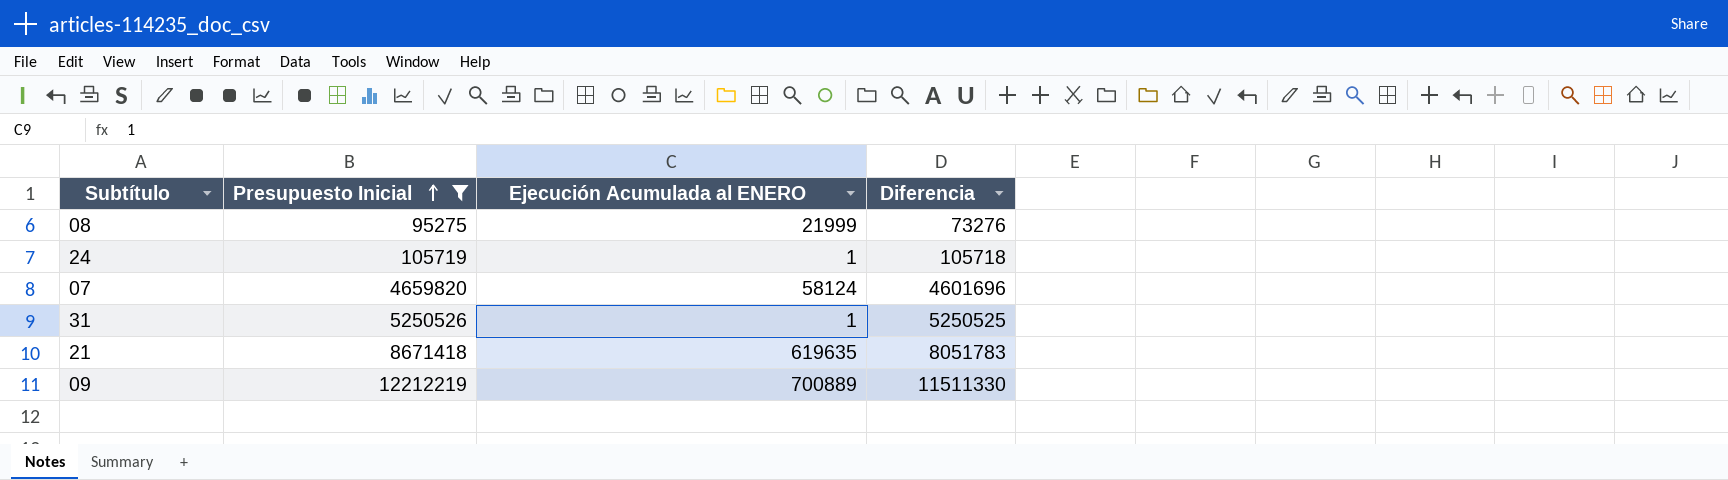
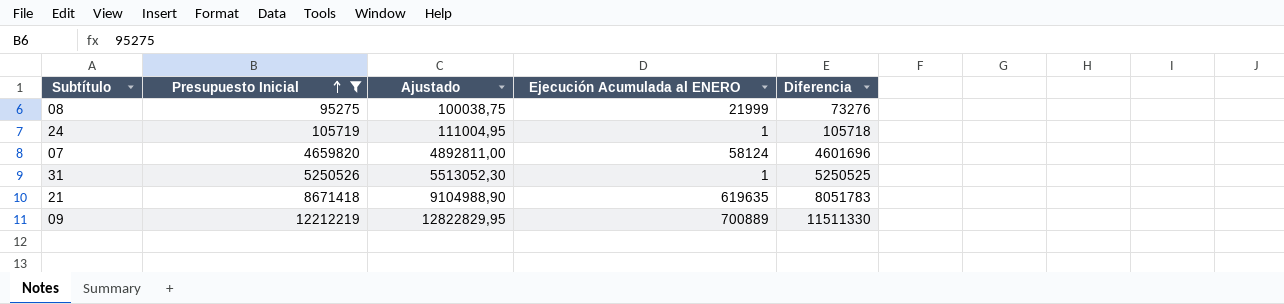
column Ajustado | formula: none -> [Presupuesto Inicial] * 1,05

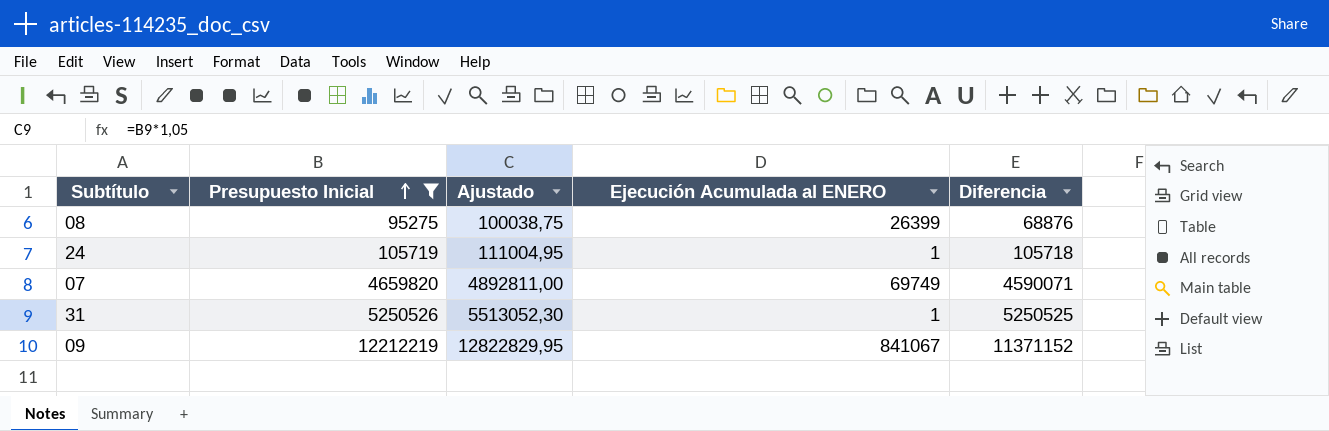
row 21: 8671418 | 9104988,90 | 619635 | 8051783 -> none
08 | Ejecución Acumulada al ENERO: 21999 -> 26399
08 | Diferencia: 73276 -> 68876
07 | Ejecución Acumulada al ENERO: 58124 -> 69749
07 | Diferencia: 4601696 -> 4590071
09 | Ejecución Acumulada al ENERO: 700889 -> 841067
09 | Diferencia: 11511330 -> 11371152

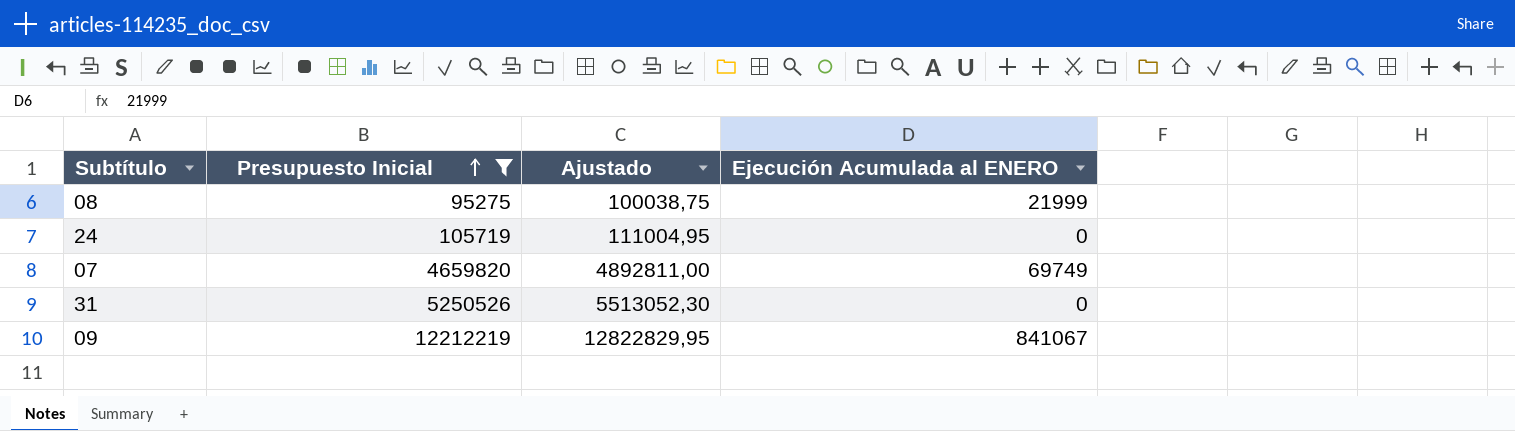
column Diferencia | formula: [Presupuesto Inicial] - [Ejecución Acumulada al ENERO] -> none
08 | Ejecución Acumulada al ENERO: 26399 -> 21999
24 | Ejecución Acumulada al ENERO: 1 -> 0
31 | Ejecución Acumulada al ENERO: 1 -> 0

